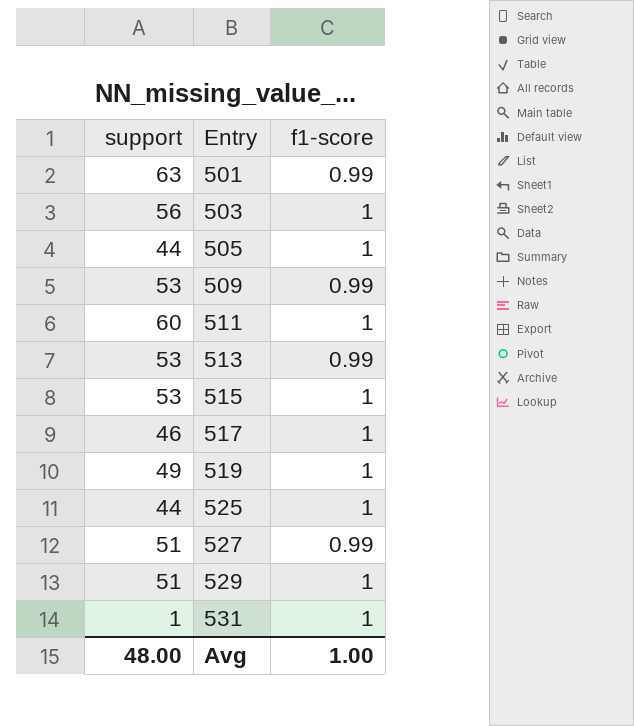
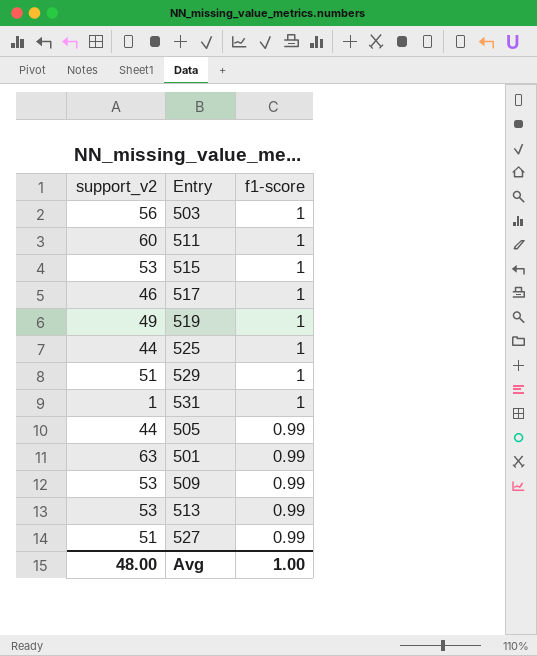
row order: Entry ascending -> f1-score descending
column name: support -> support_v2
505 | f1-score: 1 -> 0.99

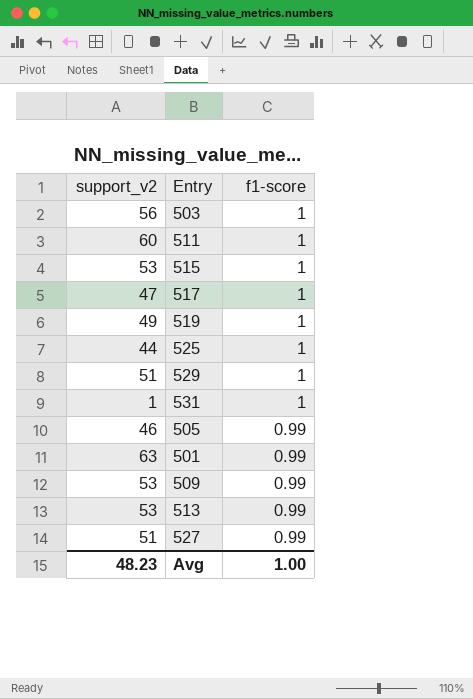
517 | support_v2: 46 -> 47
505 | support_v2: 44 -> 46
Avg | support_v2: 48.00 -> 48.23

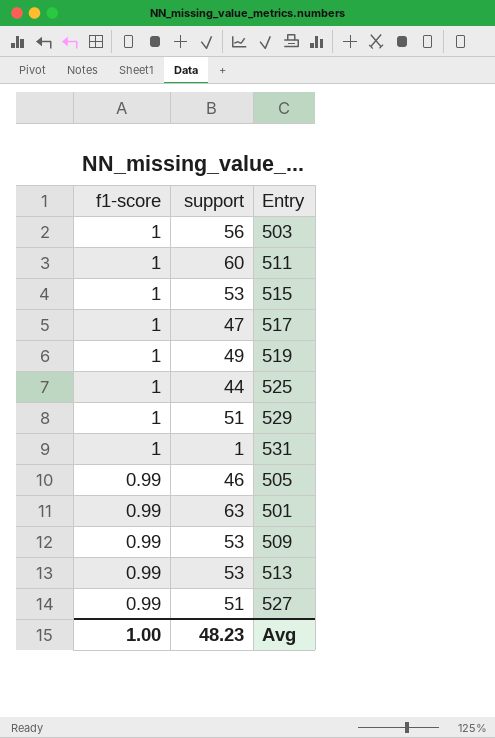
column f1-score | position: 3 -> 1
column name: support_v2 -> support

